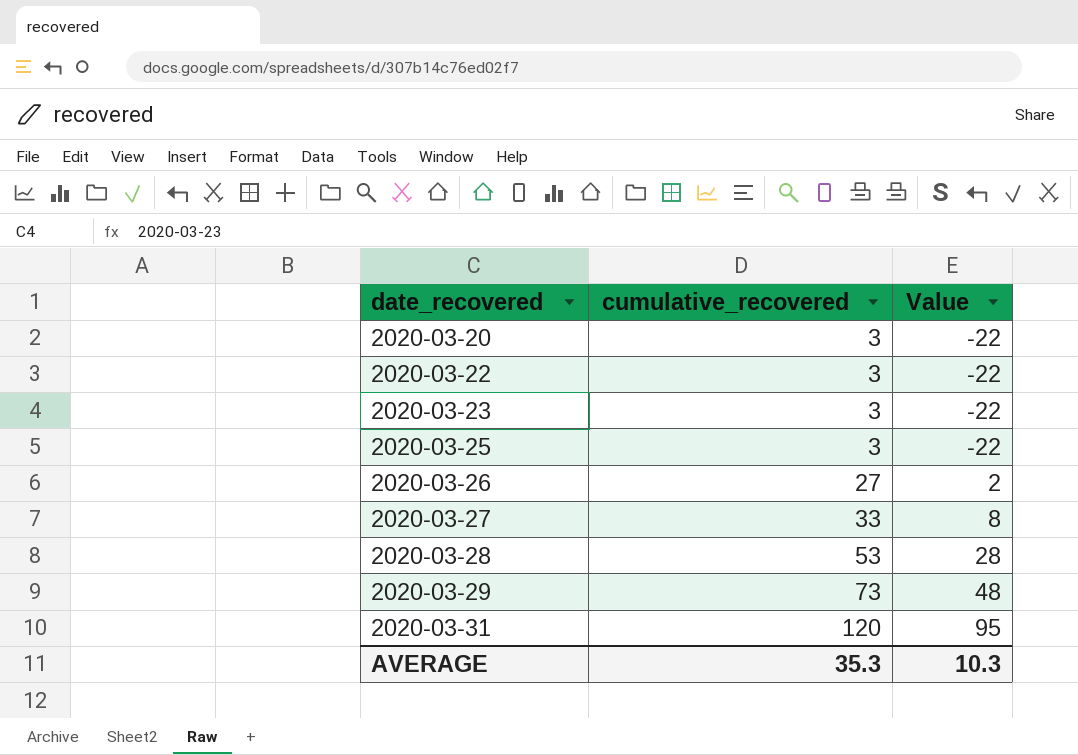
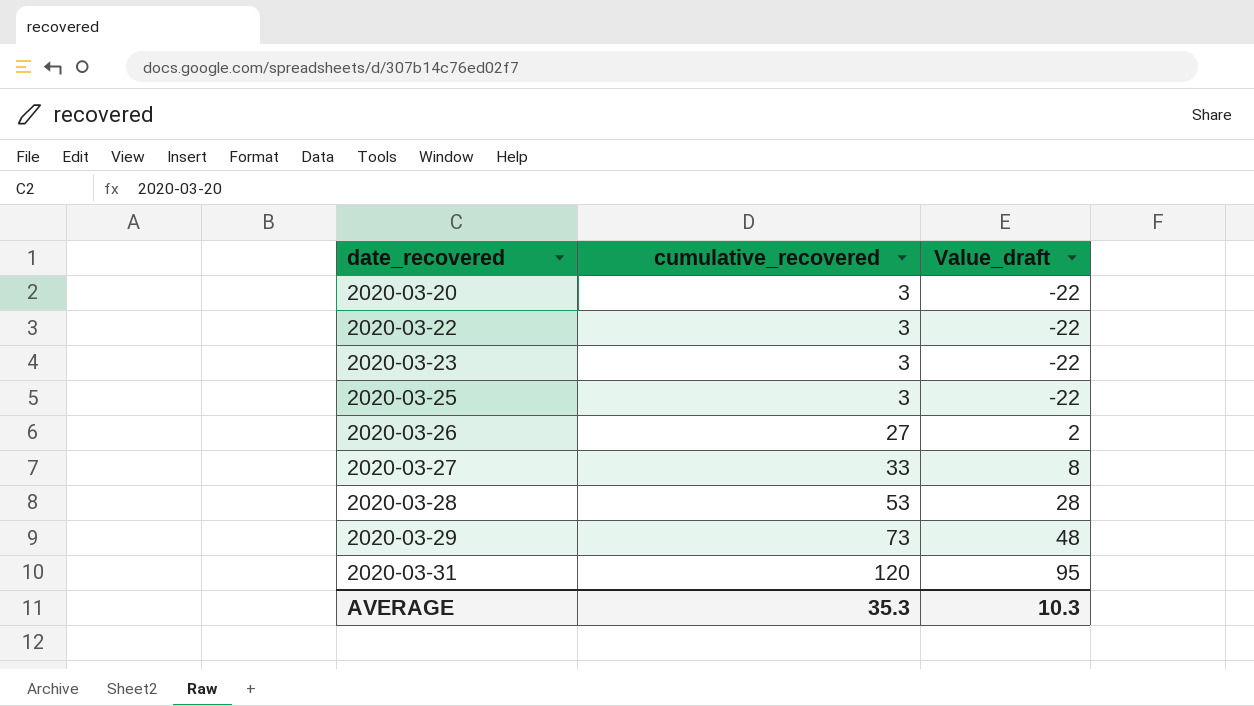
column name: Value -> Value_draft

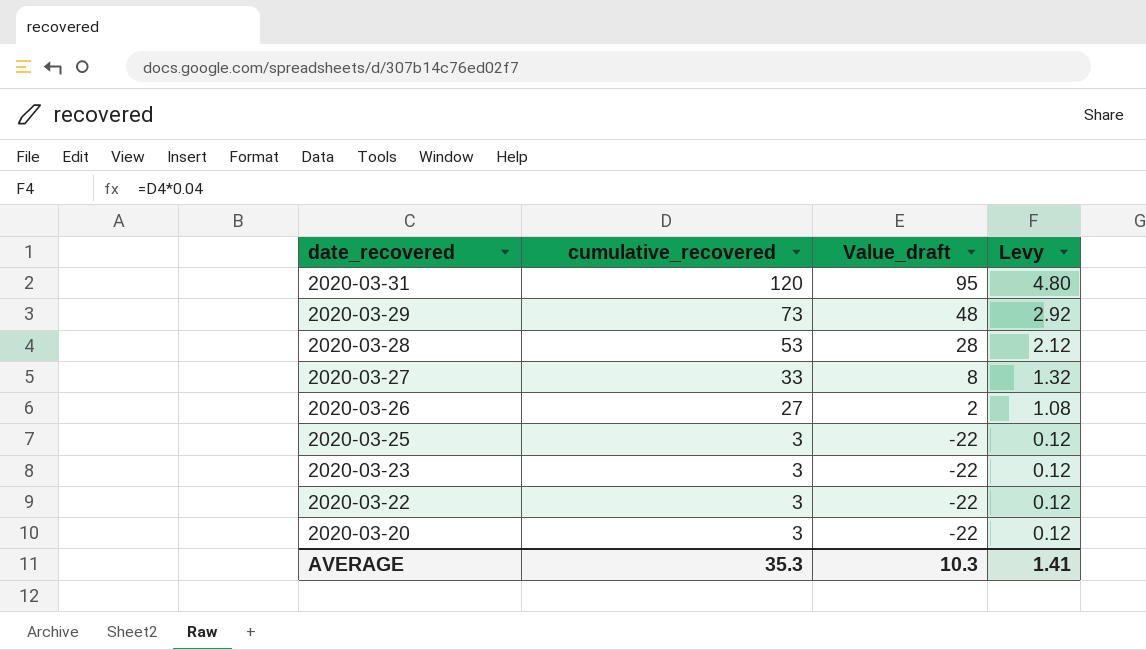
row order: date_recovered ascending -> date_recovered descending
column Levy | formula: none -> [cumulative_recovered] * 0.04

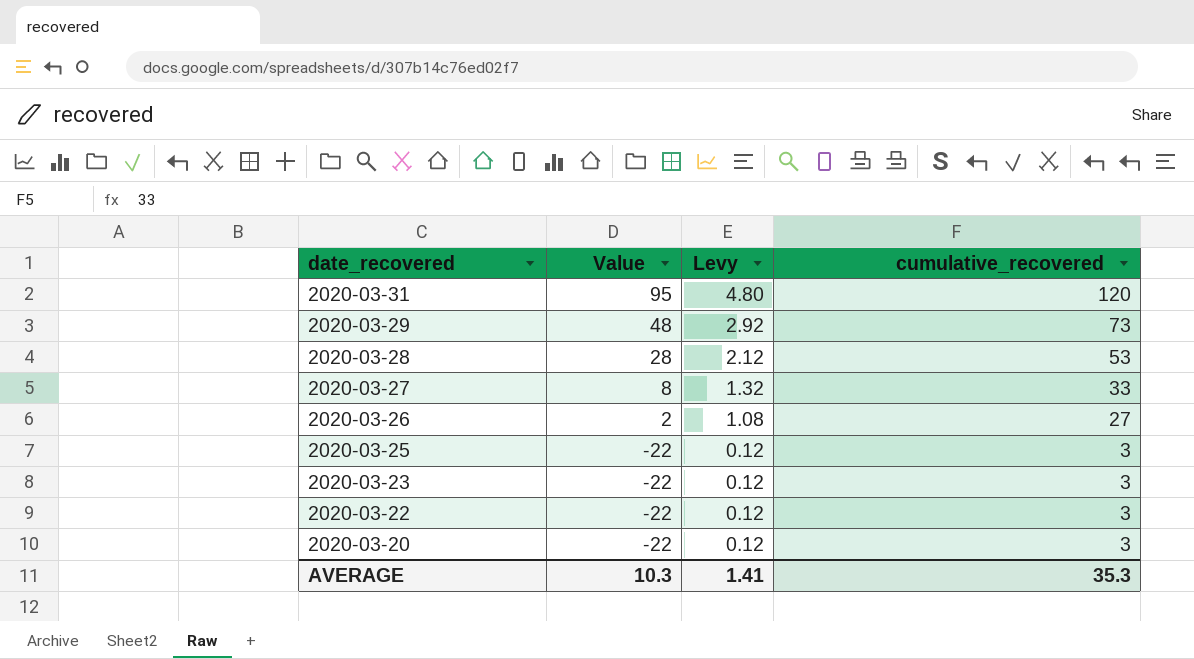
column name: Value_draft -> Value
column cumulative_recovered | position: 2 -> 4

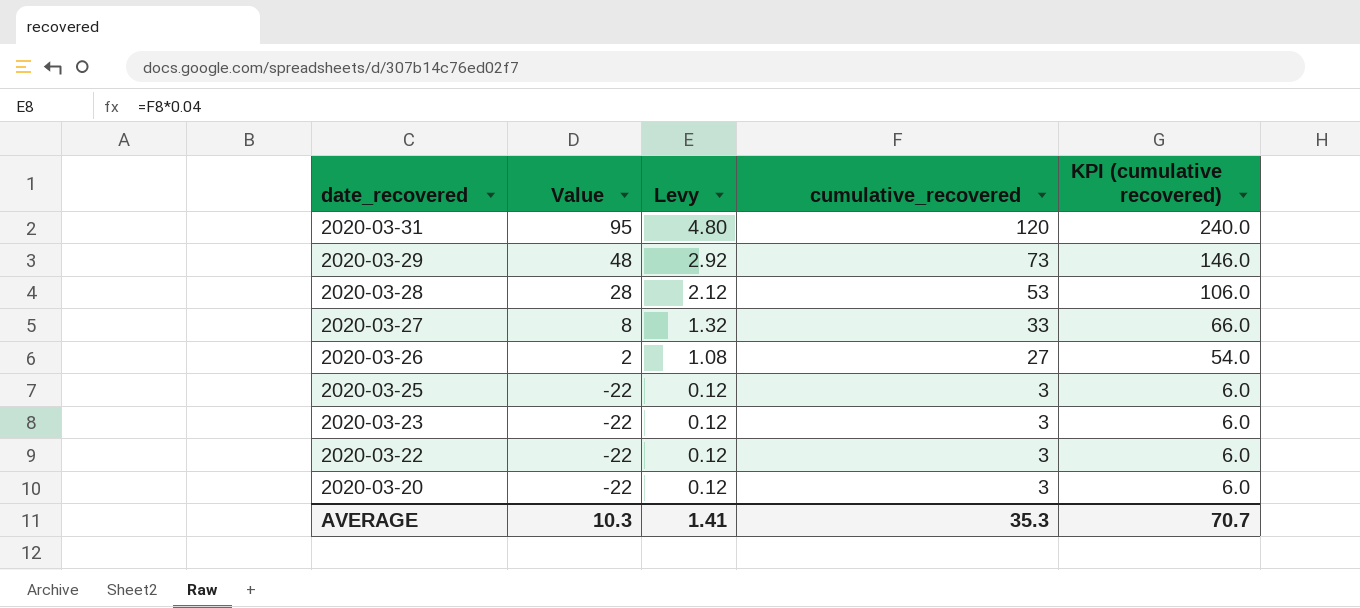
column KPI (cumulative recovered) | formula: none -> [cumulative_recovered] * 2

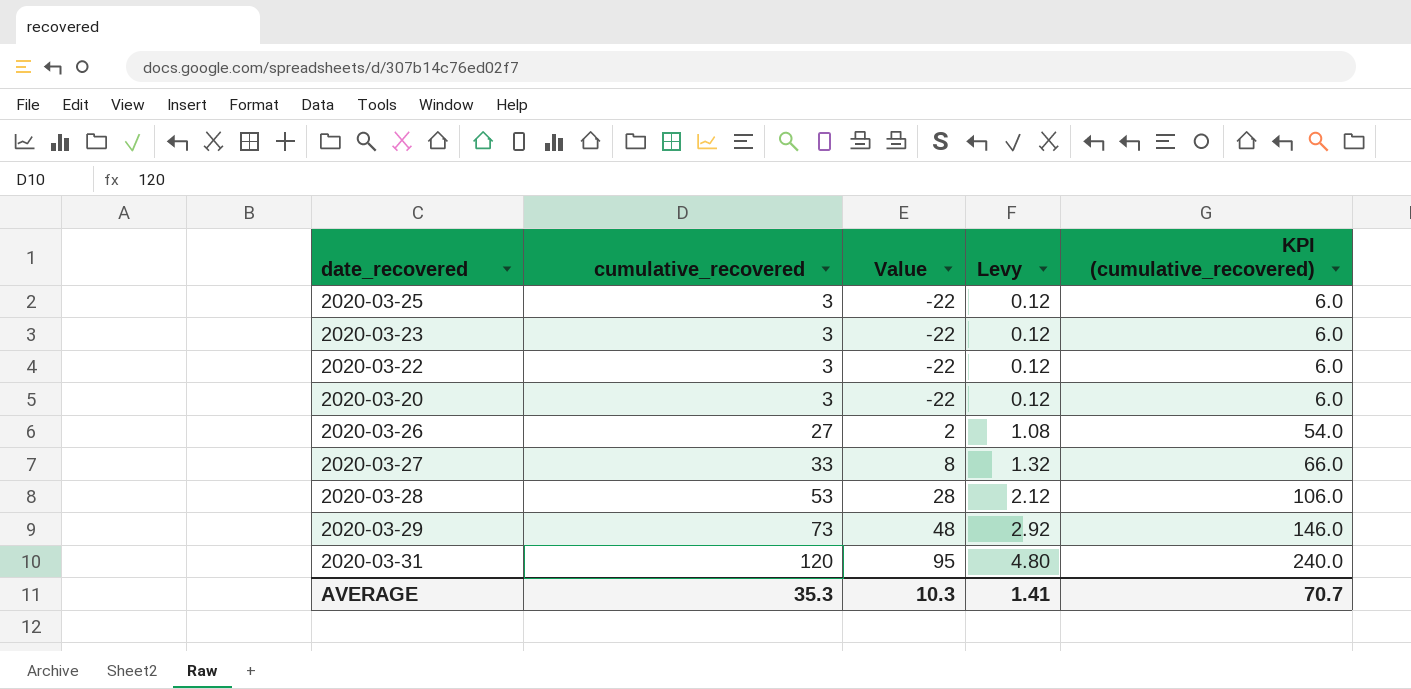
row order: date_recovered descending -> cumulative_recovered ascending
column cumulative_recovered | position: 4 -> 2
column name: KPI (cumulative recovered) -> KPI (cumulative_recovered)

